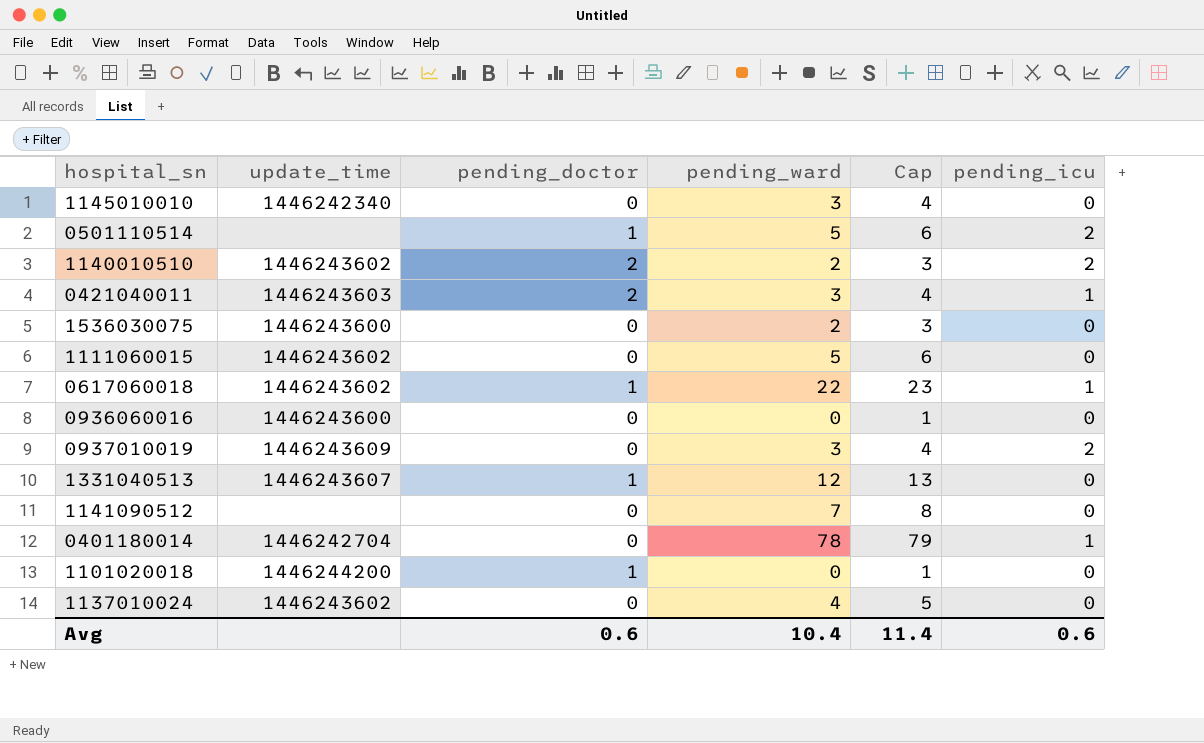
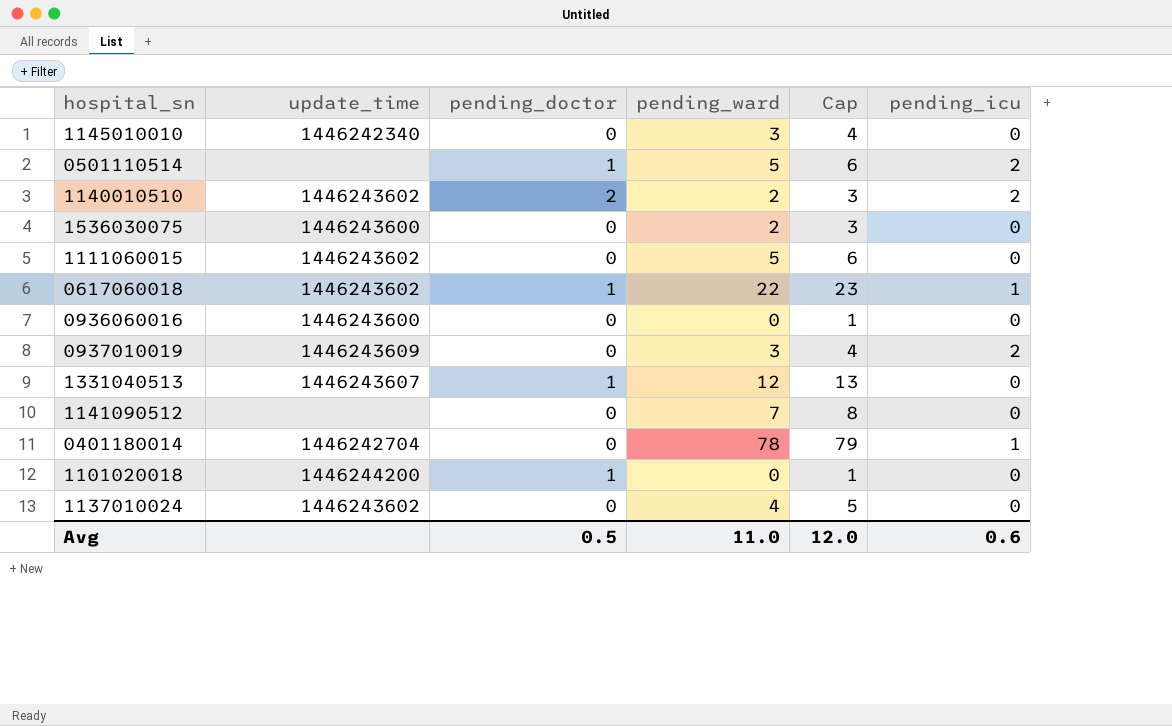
row 0421040011: 1446243603 | 2 | 3 | 4 | 1 -> none
Avg | pending_doctor: 0.6 -> 0.5
Avg | pending_ward: 10.4 -> 11.0
Avg | Cap: 11.4 -> 12.0

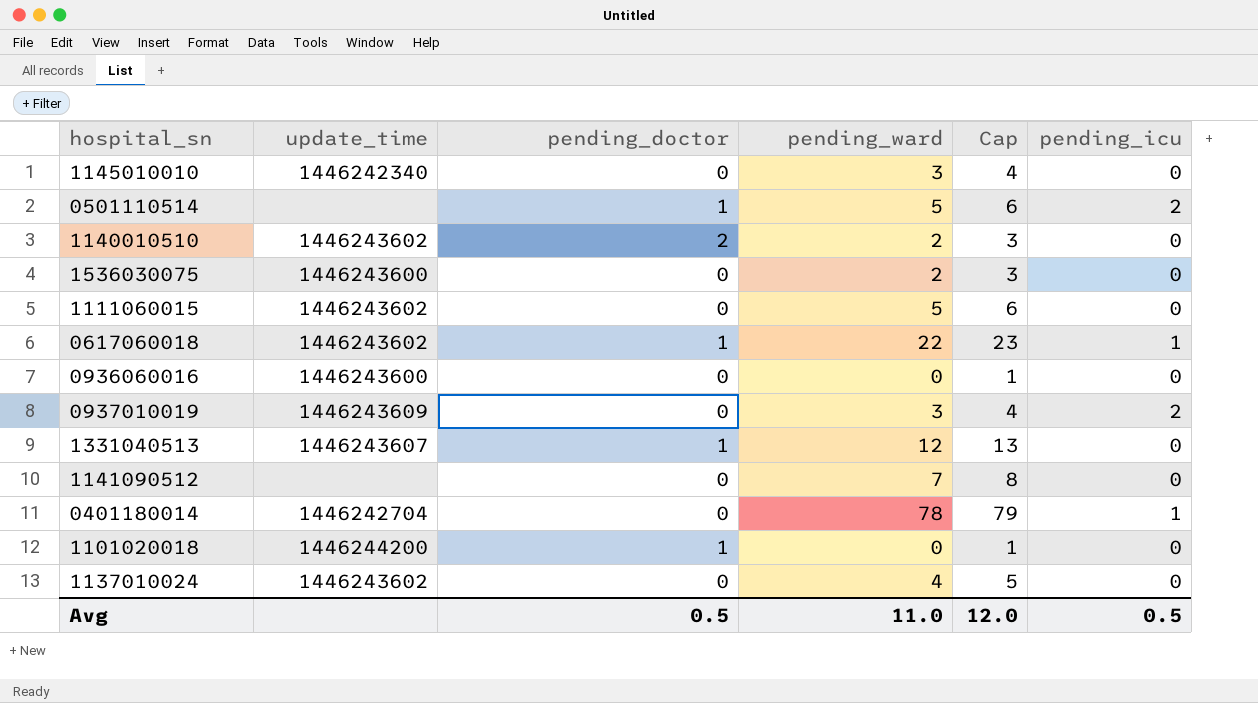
1140010510 | pending_icu: 2 -> 0
Avg | pending_icu: 0.6 -> 0.5

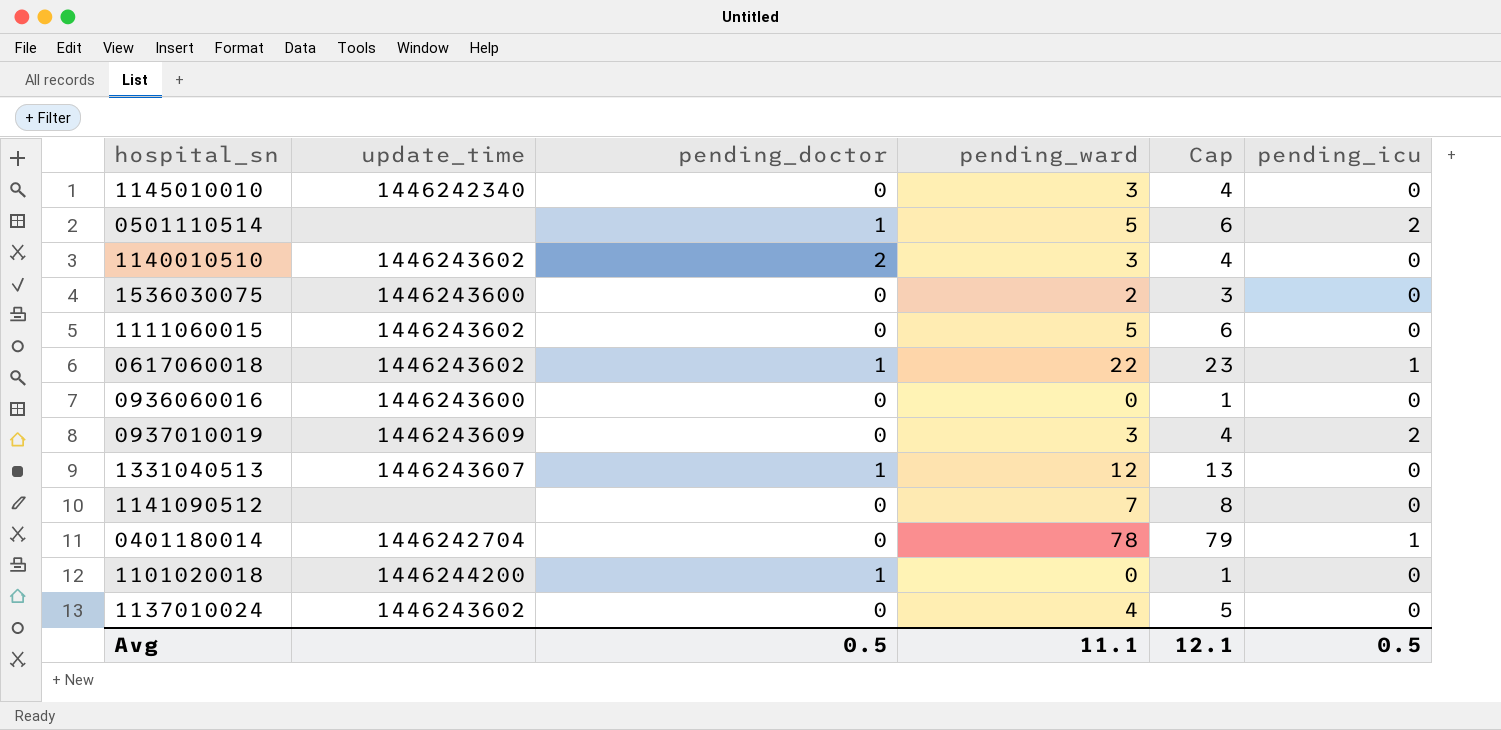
1140010510 | pending_ward: 2 -> 3
1140010510 | Cap: 3 -> 4
Avg | pending_ward: 11.0 -> 11.1
Avg | Cap: 12.0 -> 12.1

